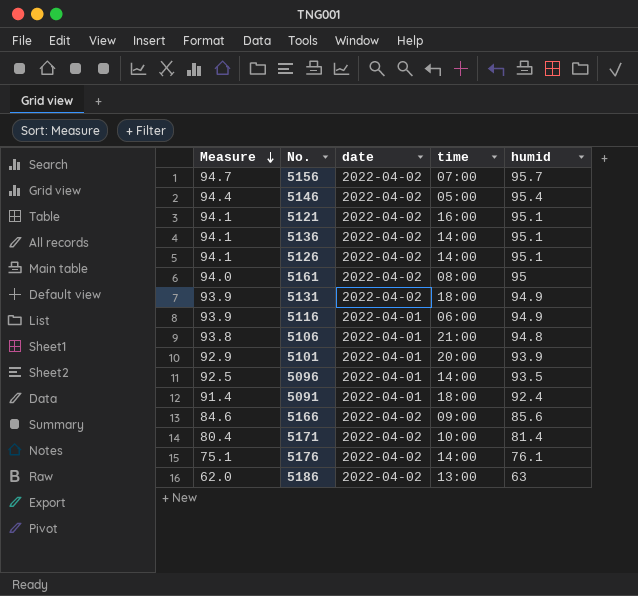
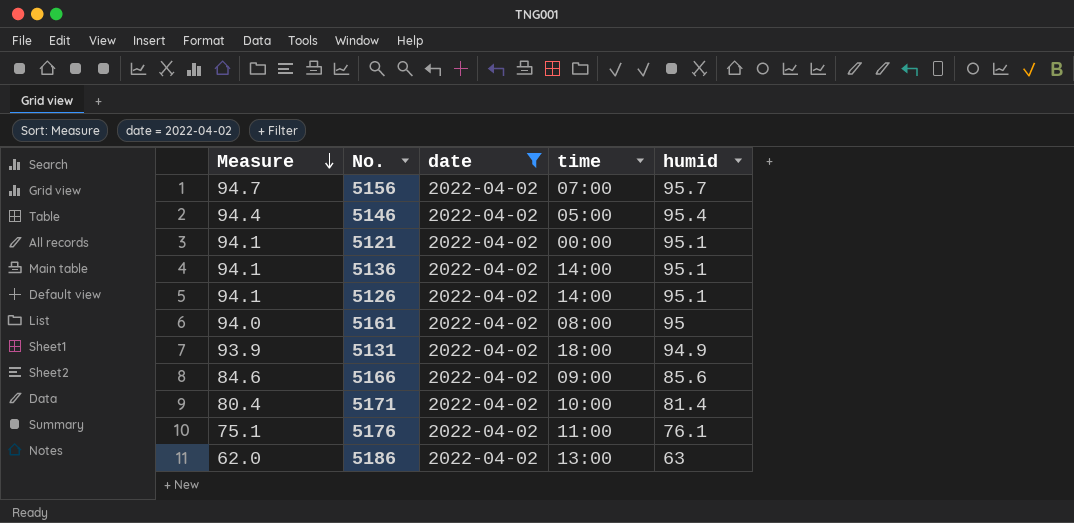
filter: none -> date = 2022-04-02
5121 | time: 16:00 -> 00:00
5176 | time: 14:00 -> 11:00

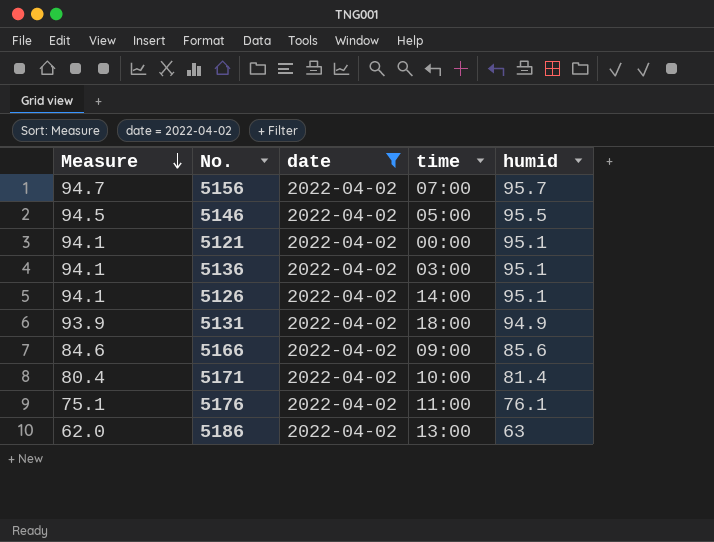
row 5161: 94.0 | 2022-04-02 | 08:00 | 95 -> none
5146 | Measure: 94.4 -> 94.5
5146 | humid: 95.4 -> 95.5
5136 | time: 14:00 -> 03:00

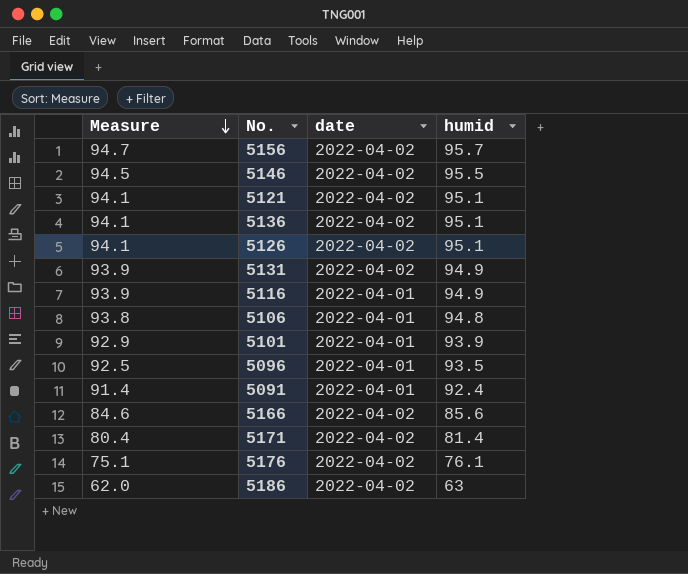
filter: date = 2022-04-02 -> none
column time | position: 4 -> none

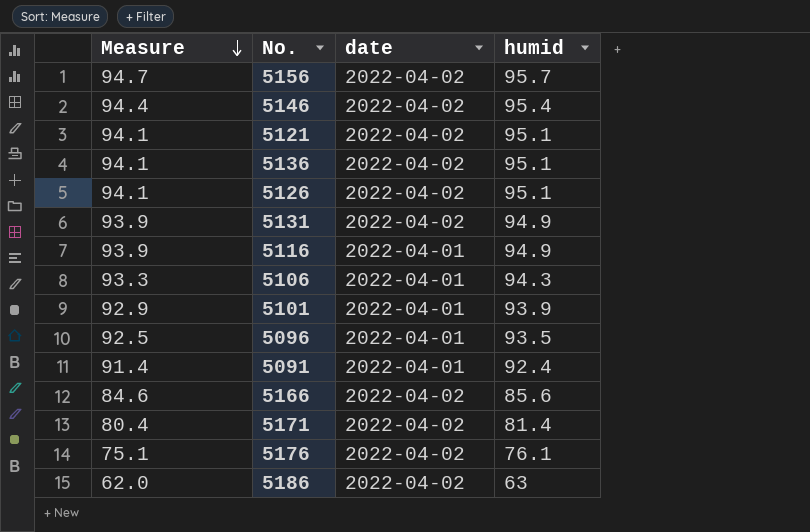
5146 | Measure: 94.5 -> 94.4
5146 | humid: 95.5 -> 95.4
5106 | Measure: 93.8 -> 93.3
5106 | humid: 94.8 -> 94.3

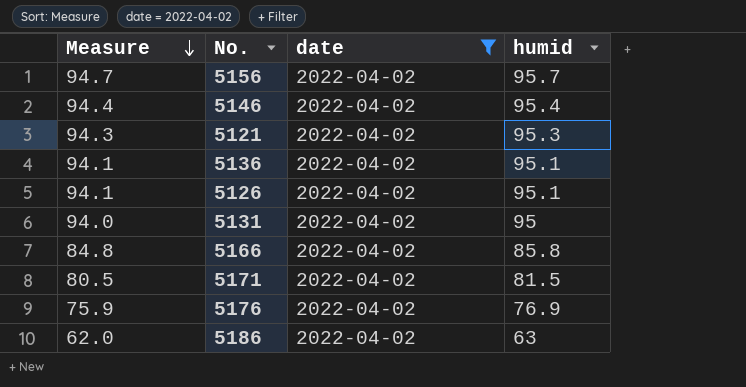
filter: none -> date = 2022-04-02
5121 | Measure: 94.1 -> 94.3
5121 | humid: 95.1 -> 95.3
5131 | Measure: 93.9 -> 94.0
5131 | humid: 94.9 -> 95
5166 | Measure: 84.6 -> 84.8
5166 | humid: 85.6 -> 85.8
5171 | Measure: 80.4 -> 80.5
5171 | humid: 81.4 -> 81.5
5176 | Measure: 75.1 -> 75.9
5176 | humid: 76.1 -> 76.9

